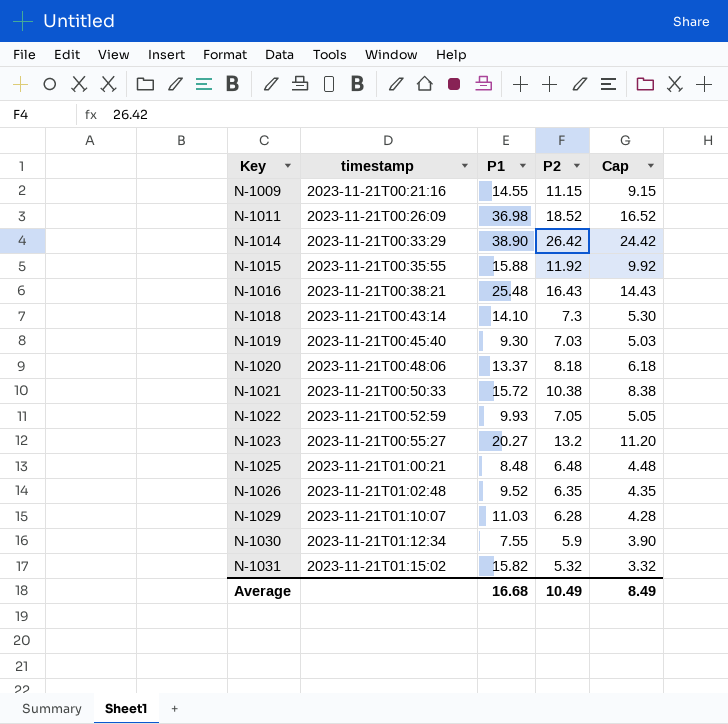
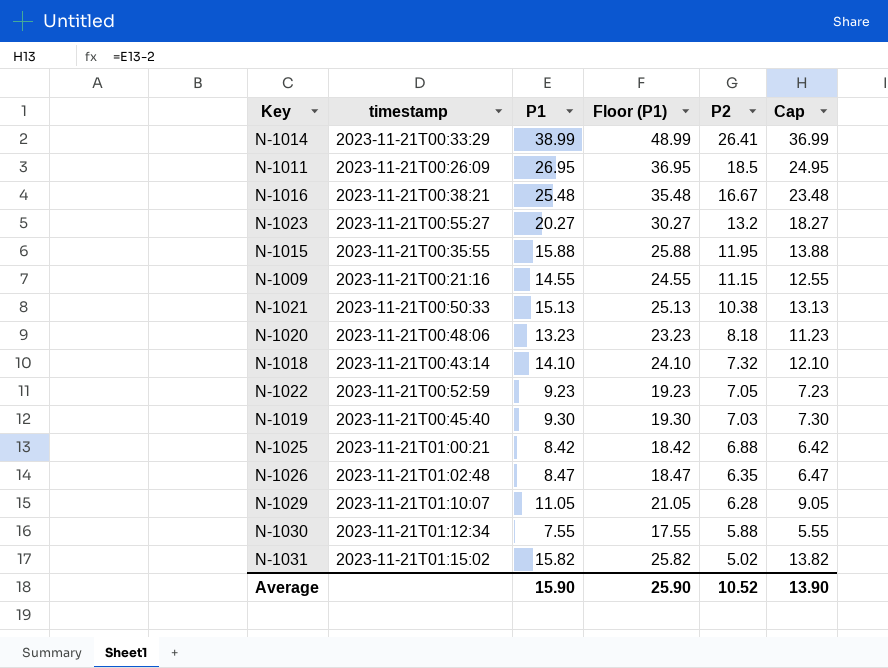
row order: Key ascending -> P2 descending
column Floor (P1) | formula: none -> [P1] + 10
column Cap | formula: [P2] - 2 -> [P1] - 2
N-1014 | P1: 38.90 -> 38.99
N-1014 | P2: 26.42 -> 26.41
N-1011 | P1: 36.98 -> 26.95
N-1011 | P2: 18.52 -> 18.5
N-1016 | P2: 16.43 -> 16.67
N-1015 | P2: 11.92 -> 11.95
N-1021 | P1: 15.72 -> 15.13
N-1020 | P1: 13.37 -> 13.23
N-1018 | P2: 7.3 -> 7.32
N-1022 | P1: 9.93 -> 9.23
N-1025 | P1: 8.48 -> 8.42
N-1025 | P2: 6.48 -> 6.88
N-1026 | P1: 9.52 -> 8.47
N-1029 | P1: 11.03 -> 11.05
N-1030 | P2: 5.9 -> 5.88
N-1031 | P2: 5.32 -> 5.02
Average | P1: 16.68 -> 15.90
Average | P2: 10.49 -> 10.52
Average | Cap: 8.49 -> 13.90

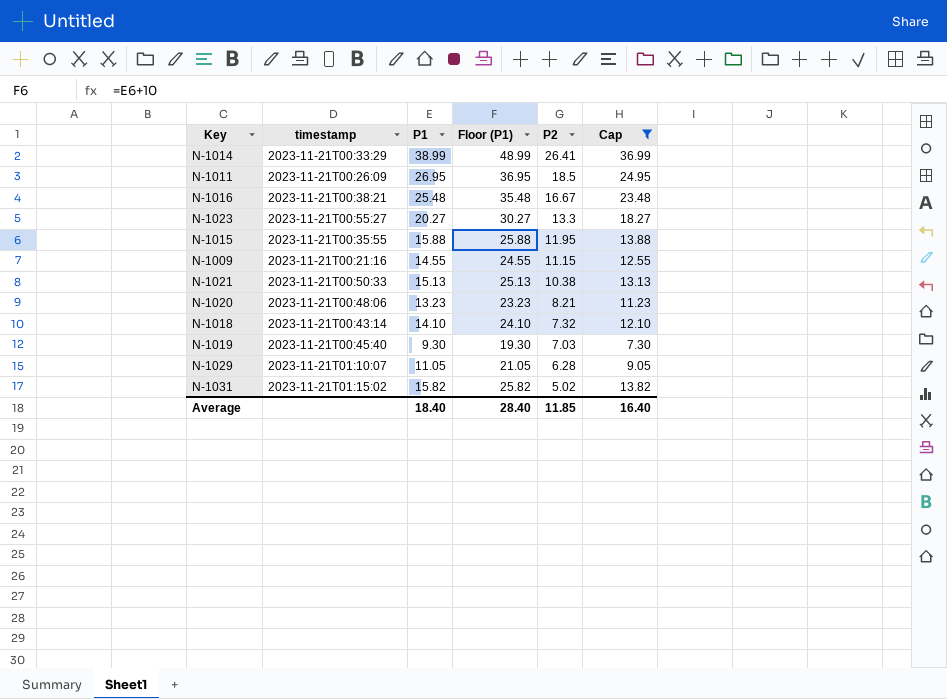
filter: none -> Cap >= 7.30
N-1023 | P2: 13.2 -> 13.3
N-1020 | P2: 8.18 -> 8.21
Average | P1: 15.90 -> 18.40
Average | Floor (P1): 25.90 -> 28.40
Average | P2: 10.52 -> 11.85
Average | Cap: 13.90 -> 16.40

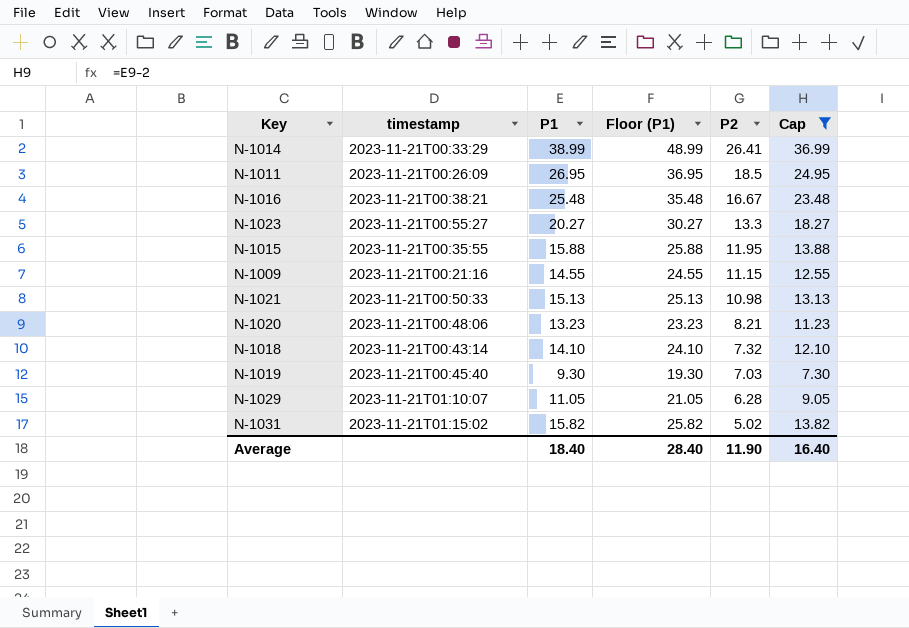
N-1021 | P2: 10.38 -> 10.98
Average | P2: 11.85 -> 11.90

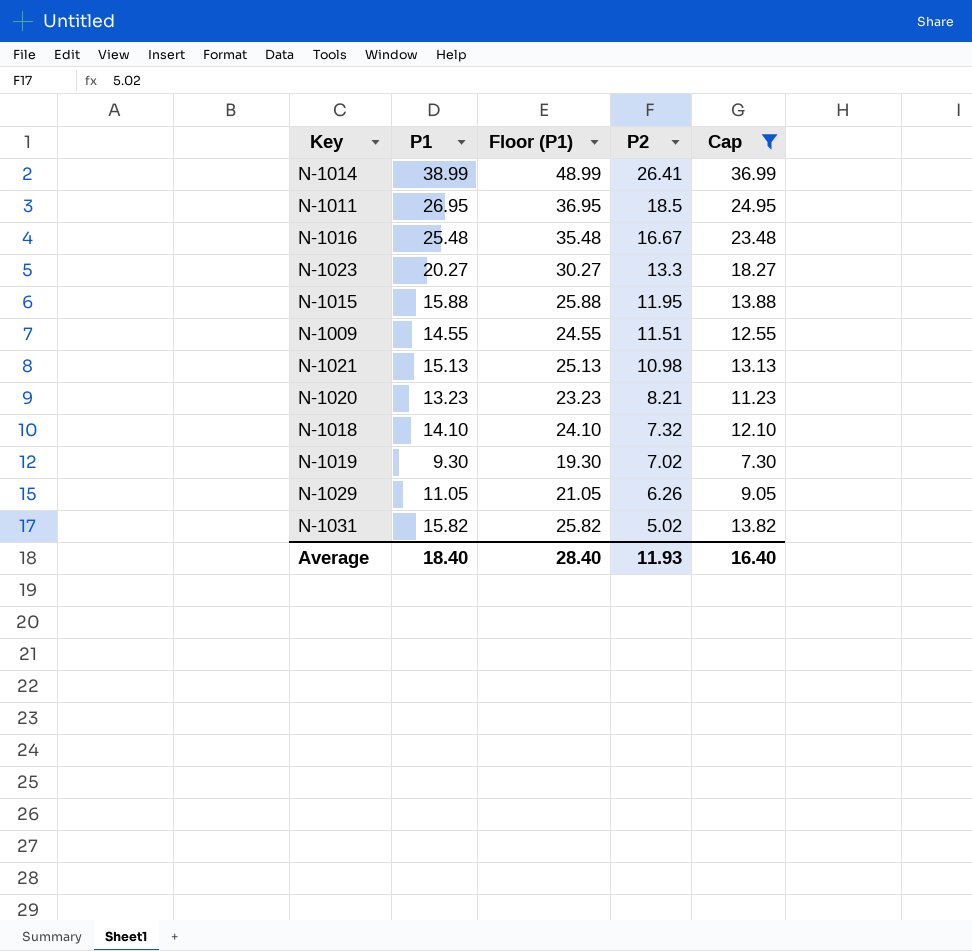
column timestamp | position: 2 -> none
N-1009 | P2: 11.15 -> 11.51
N-1019 | P2: 7.03 -> 7.02
N-1029 | P2: 6.28 -> 6.26
Average | P2: 11.90 -> 11.93

